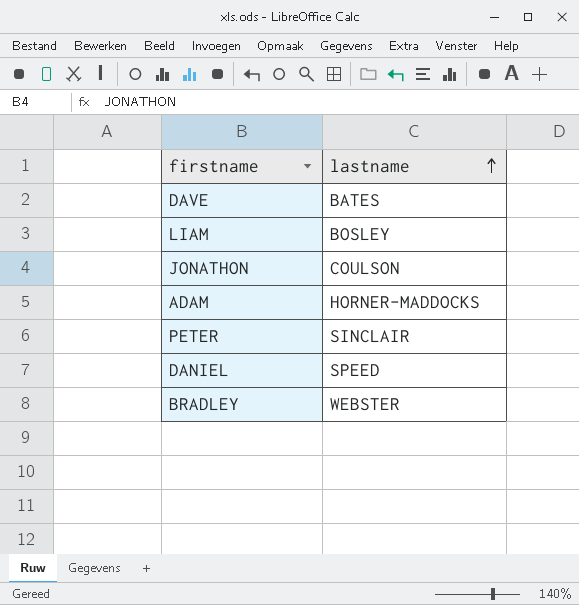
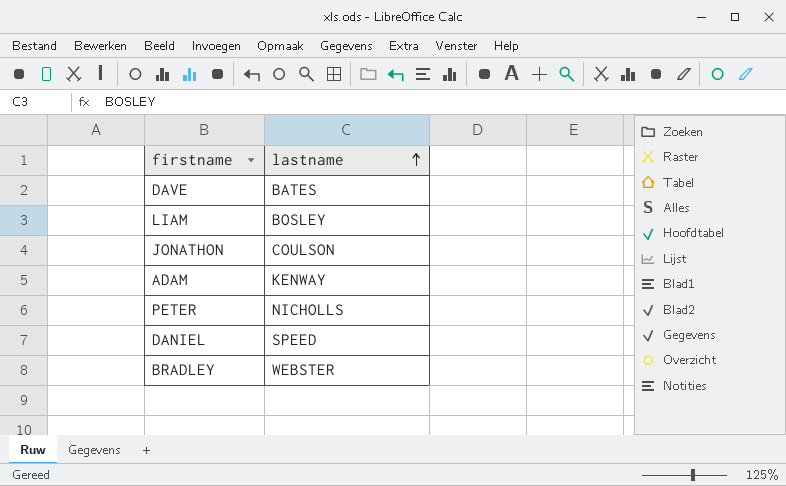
ADAM | lastname: HORNER-MADDOCKS -> KENWAY
PETER | lastname: SINCLAIR -> NICHOLLS

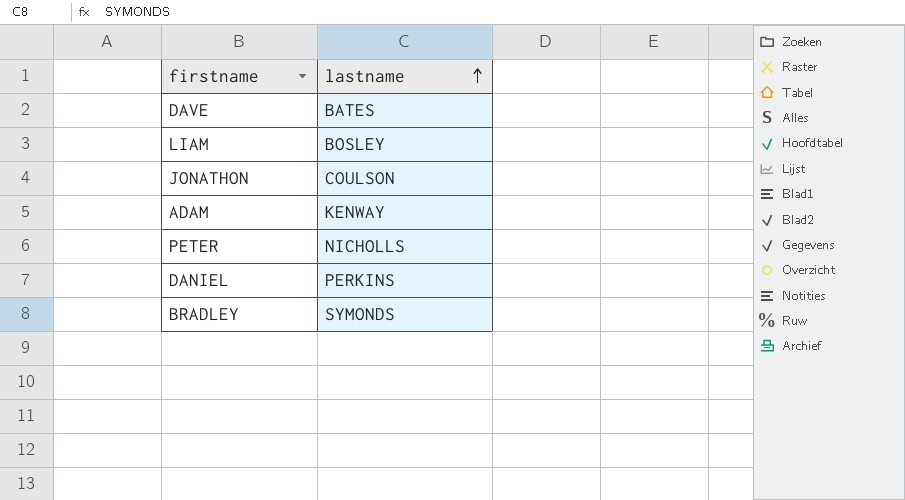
DANIEL | lastname: SPEED -> PERKINS
BRADLEY | lastname: WEBSTER -> SYMONDS

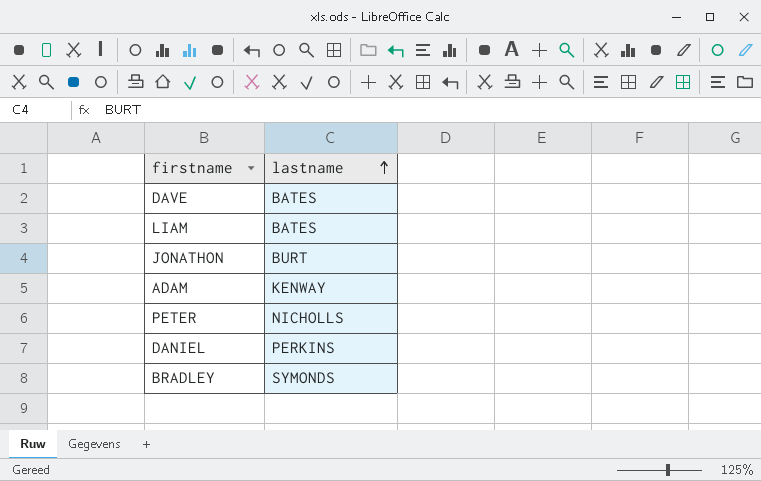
LIAM | lastname: BOSLEY -> BATES
JONATHON | lastname: COULSON -> BURT

